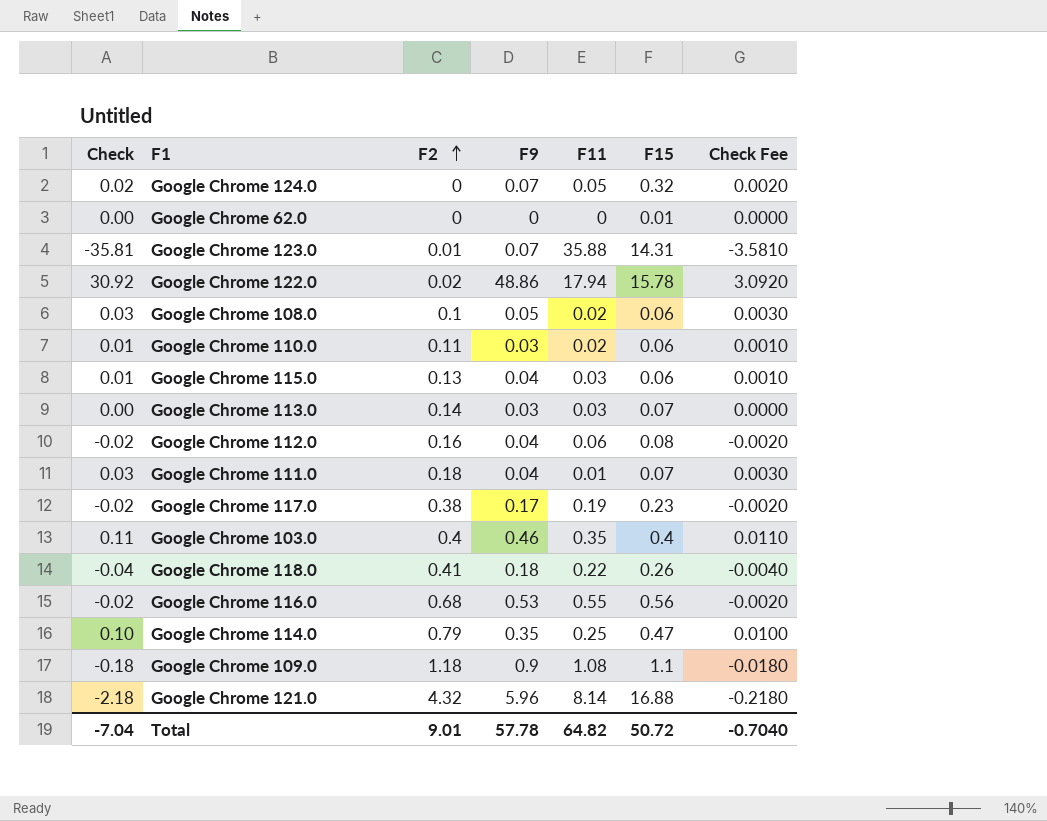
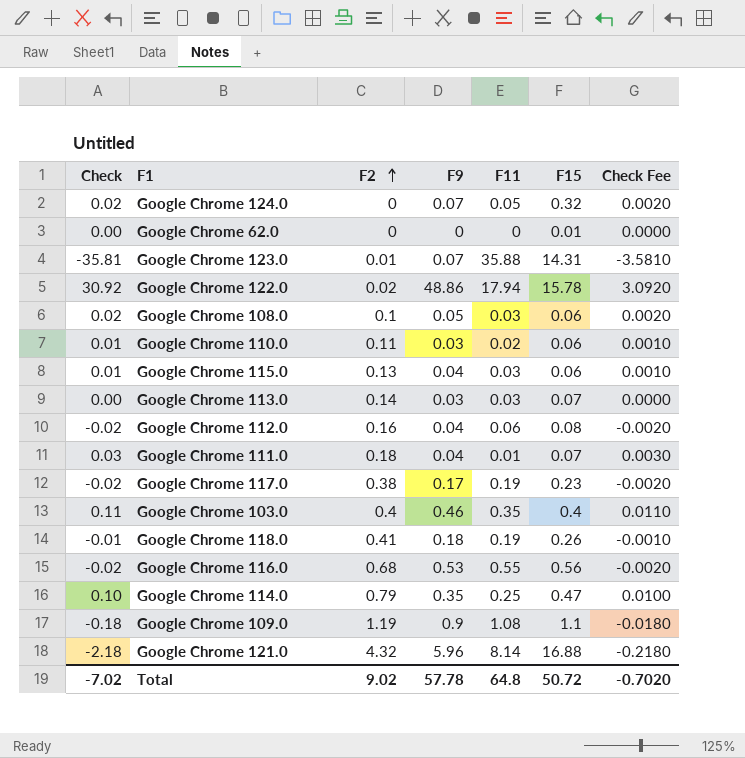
Google Chrome 108.0 | Check: 0.03 -> 0.02
Google Chrome 108.0 | F11: 0.02 -> 0.03
Google Chrome 108.0 | Check Fee: 0.0030 -> 0.0020
Google Chrome 118.0 | Check: -0.04 -> -0.01
Google Chrome 118.0 | F11: 0.22 -> 0.19
Google Chrome 118.0 | Check Fee: -0.0040 -> -0.0010
Google Chrome 109.0 | F2: 1.18 -> 1.19
Total | Check: -7.04 -> -7.02
Total | F2: 9.01 -> 9.02
Total | F11: 64.82 -> 64.8
Total | Check Fee: -0.7040 -> -0.7020

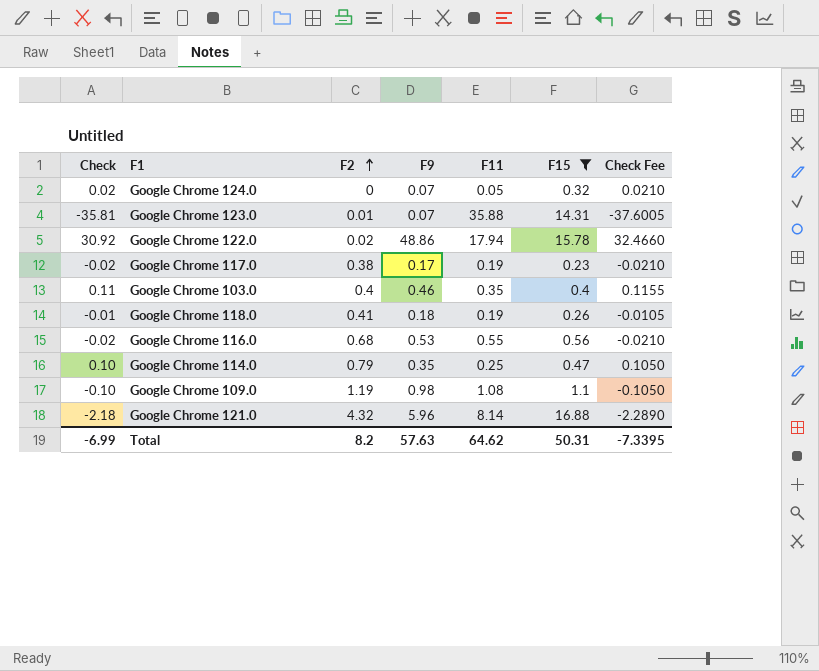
filter: none -> F15 >= 0.23
column Check Fee | formula: [Check] * 0.1 -> [Check] * 1.05
Google Chrome 109.0 | Check: -0.18 -> -0.10
Google Chrome 109.0 | F9: 0.9 -> 0.98
Total | Check: -7.02 -> -6.99
Total | F2: 9.02 -> 8.2
Total | F9: 57.78 -> 57.63
Total | F11: 64.8 -> 64.62
Total | F15: 50.72 -> 50.31
Total | Check Fee: -0.7020 -> -7.3395

